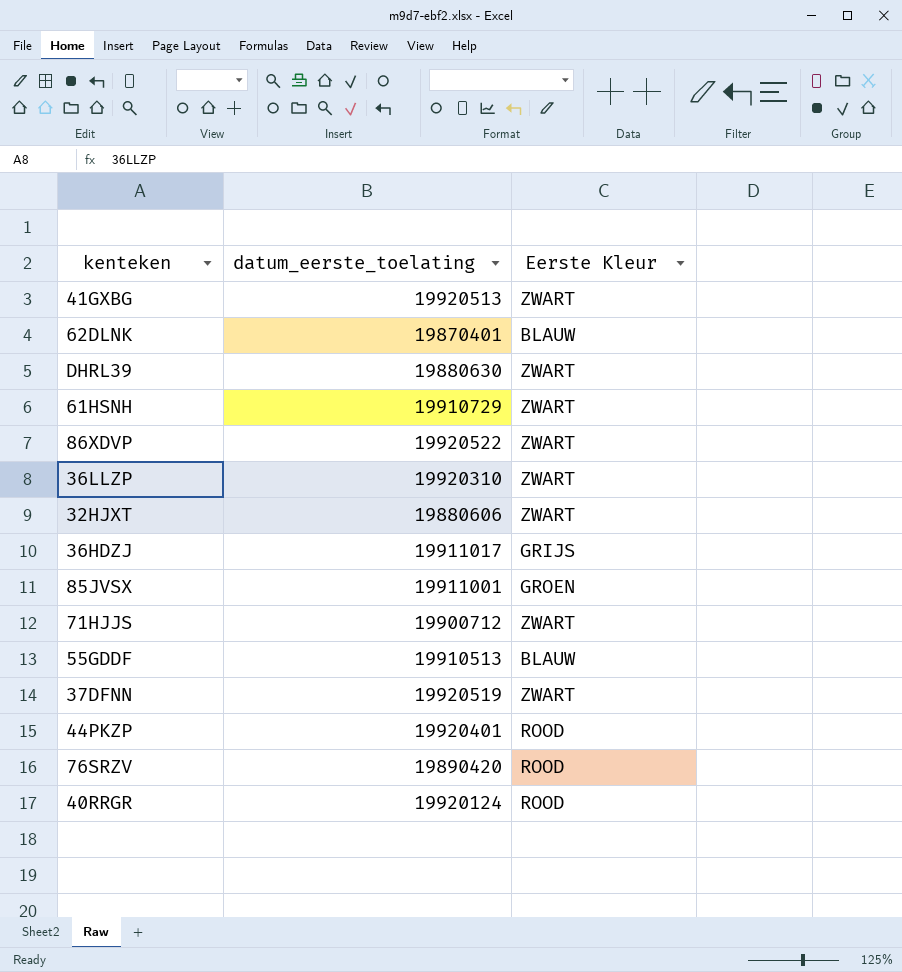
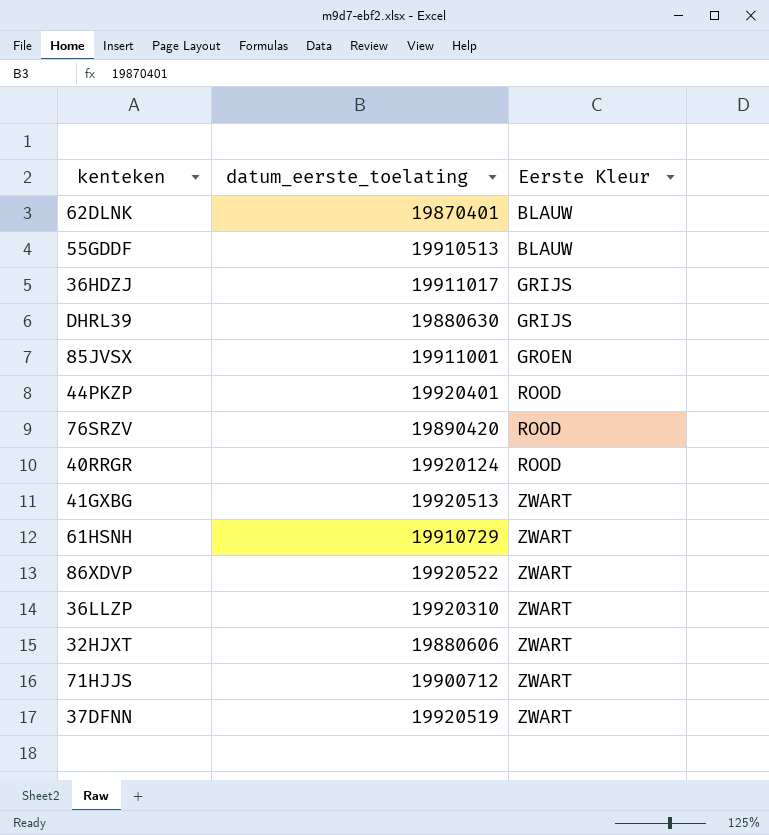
row order: none -> Eerste Kleur ascending
DHRL39 | Eerste Kleur: ZWART -> GRIJS

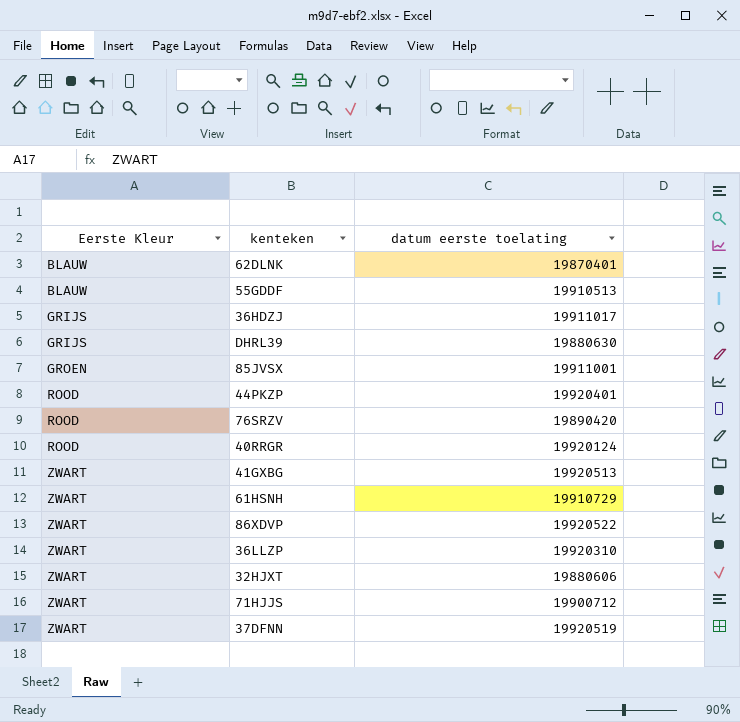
column Eerste Kleur | position: 3 -> 1
column name: datum_eerste_toelating -> datum eerste toelating

